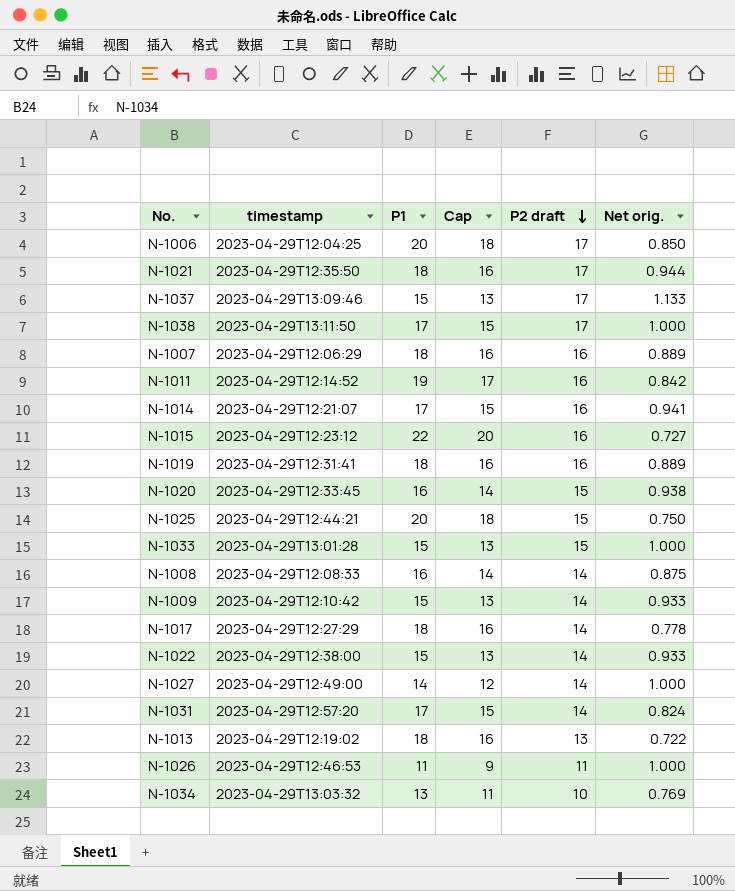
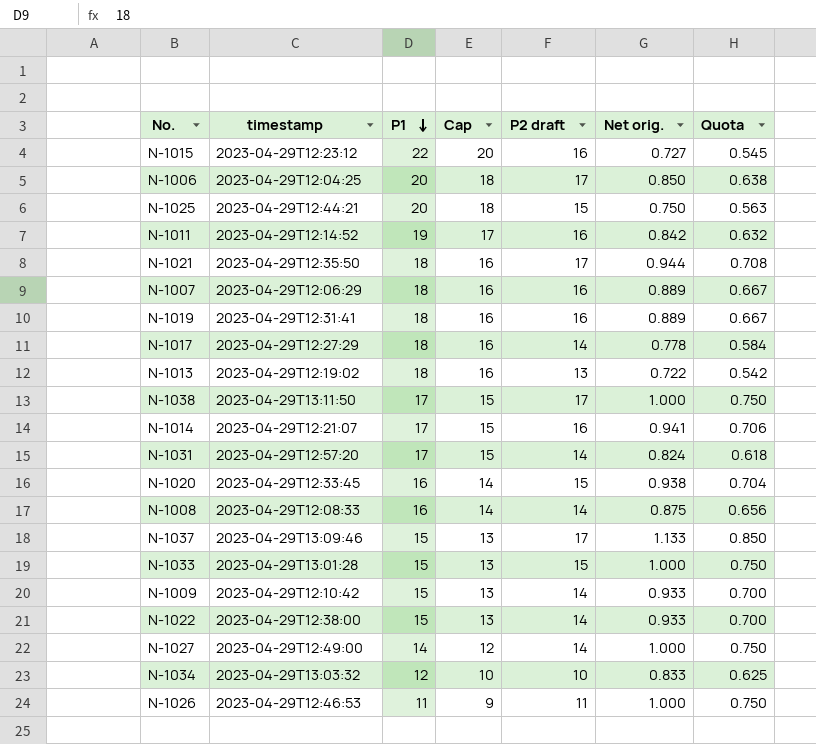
row order: P2 draft descending -> P1 descending
column Quota | formula: none -> [Net orig.] * 0.75
N-1034 | P1: 13 -> 12
N-1034 | Cap: 11 -> 10
N-1034 | Net orig.: 0.769 -> 0.833

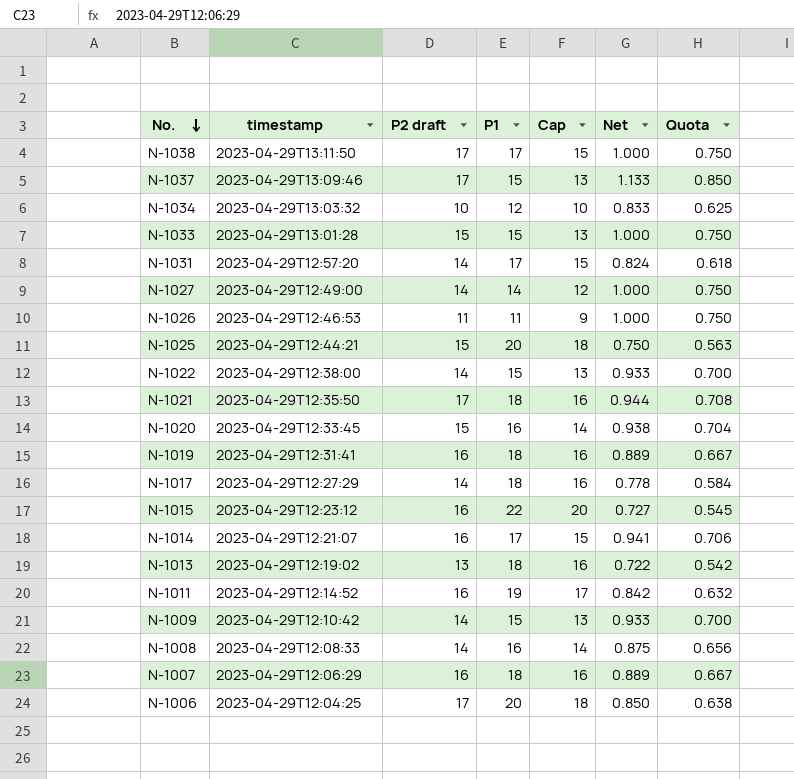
row order: P1 descending -> No. descending
column P2 draft | position: 5 -> 3
column name: Net orig. -> Net

